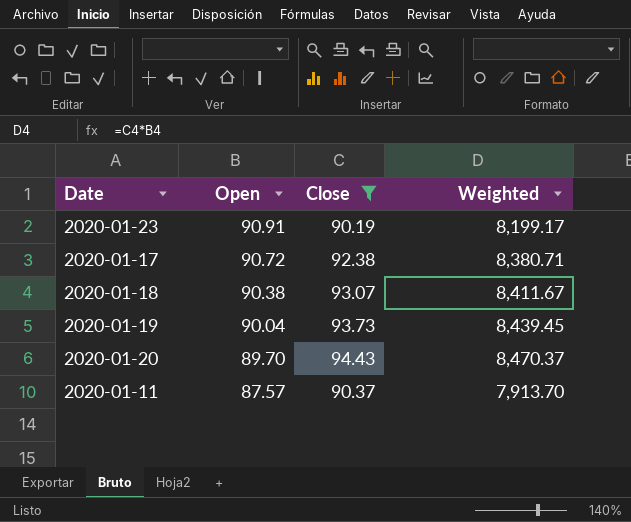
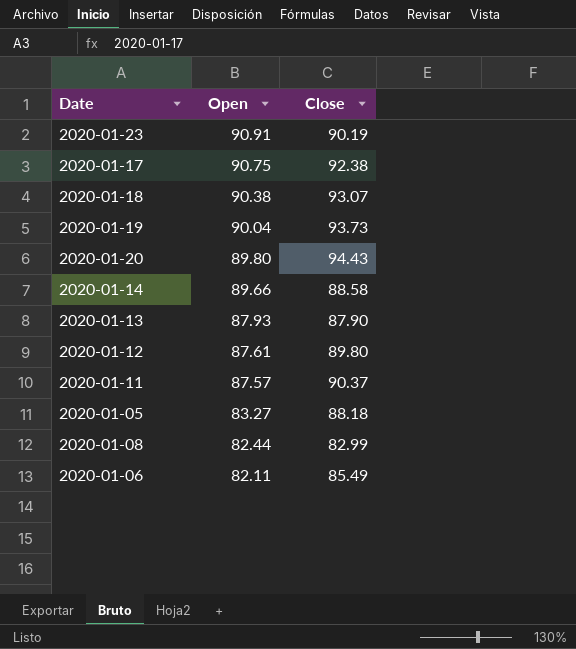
filter: Close >= 90.19 -> none
column Weighted | formula: [Open] * [Close] -> none
2020-01-17 | Open: 90.72 -> 90.75
2020-01-20 | Open: 89.70 -> 89.80

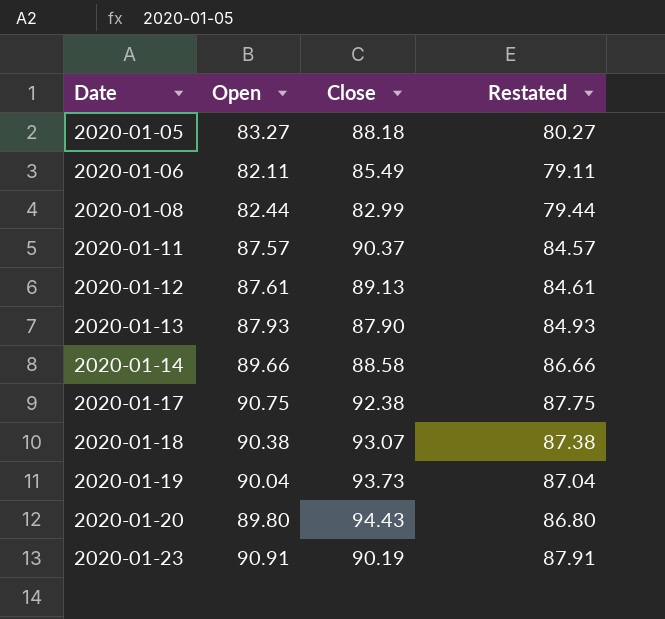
row order: Open descending -> Date ascending
column Restated | formula: none -> [Open] - 3
2020-01-12 | Close: 89.80 -> 89.13

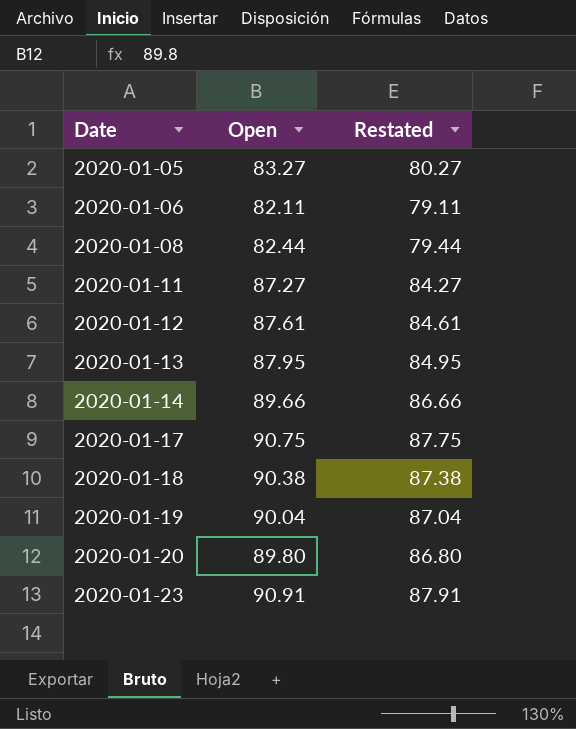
column Close | position: 3 -> none
2020-01-11 | Open: 87.57 -> 87.27
2020-01-11 | Restated: 84.57 -> 84.27
2020-01-13 | Open: 87.93 -> 87.95
2020-01-13 | Restated: 84.93 -> 84.95

